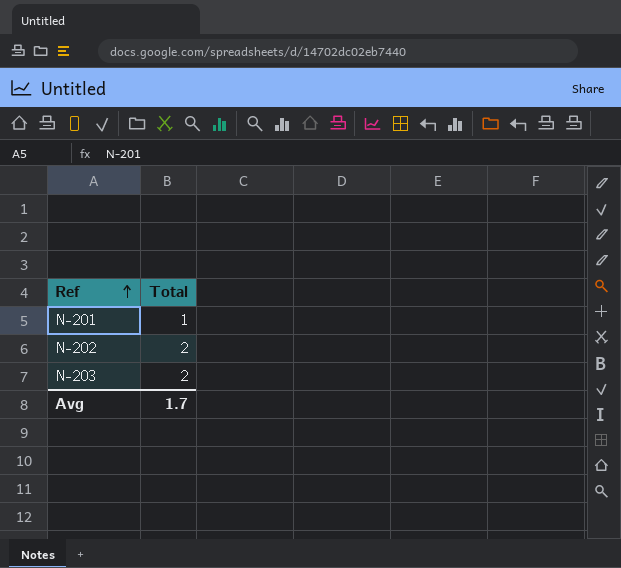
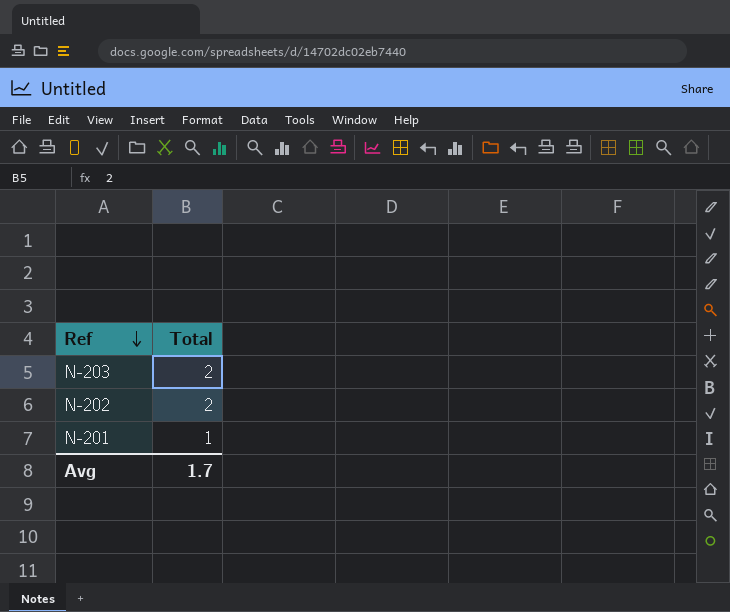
row order: Ref ascending -> Ref descending

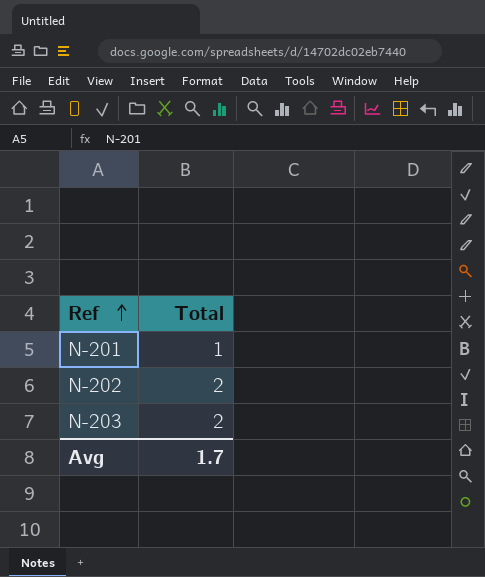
row order: Ref descending -> Ref ascending

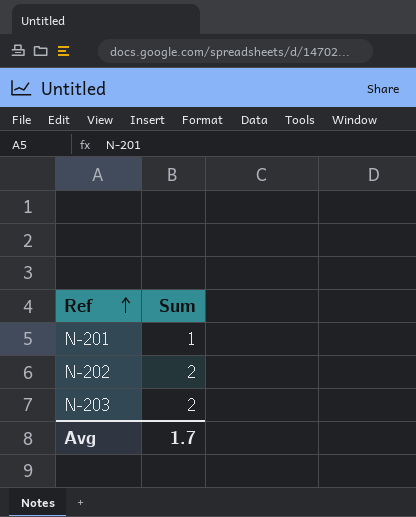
column name: Total -> Sum

